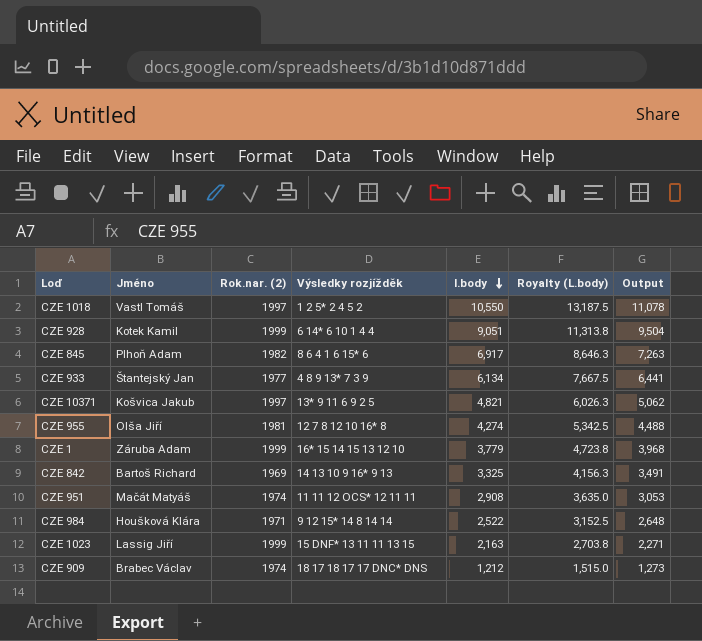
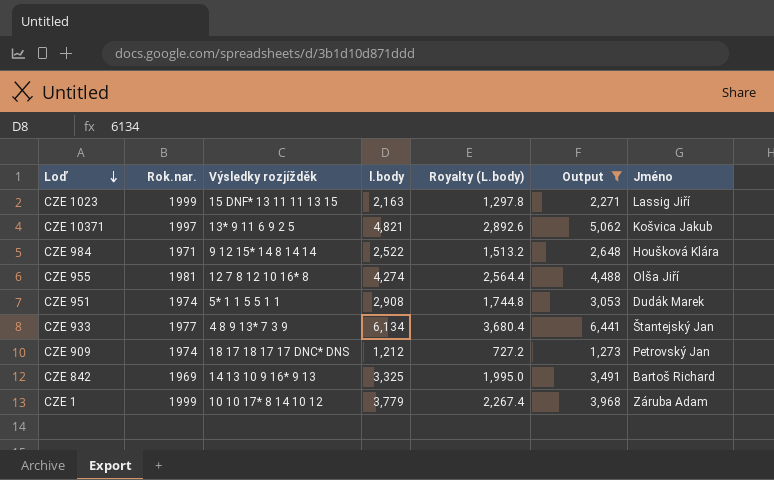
filter: none -> Output <= 6,441
row order: l.body descending -> Loď descending
column name: Rok.nar. (2) -> Rok.nar.
column Royalty (L.body) | formula: [l.body] * 1.25 -> [l.body] * 0.6
column Jméno | position: 2 -> 7
CZE 951 | Výsledky rozjížděk: 11 11 12 OCS* 12 11 11 -> 5* 1 1 5 5 1 1
CZE 951 | Jméno: Mačát Matyáš -> Dudák Marek
CZE 909 | Jméno: Brabec Václav -> Petrovský Jan
CZE 1 | Výsledky rozjížděk: 16* 15 14 15 13 12 10 -> 10 10 17* 8 14 10 12

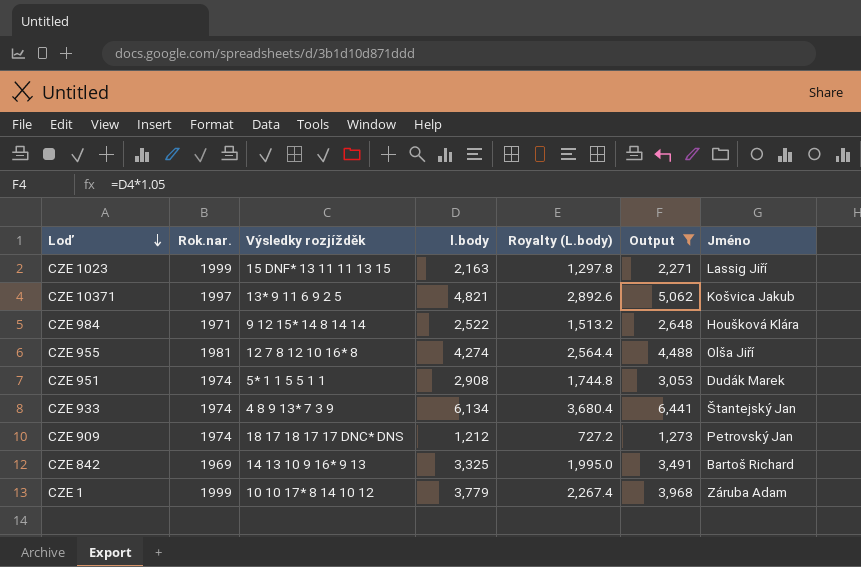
CZE 933 | Rok.nar.: 1977 -> 1974

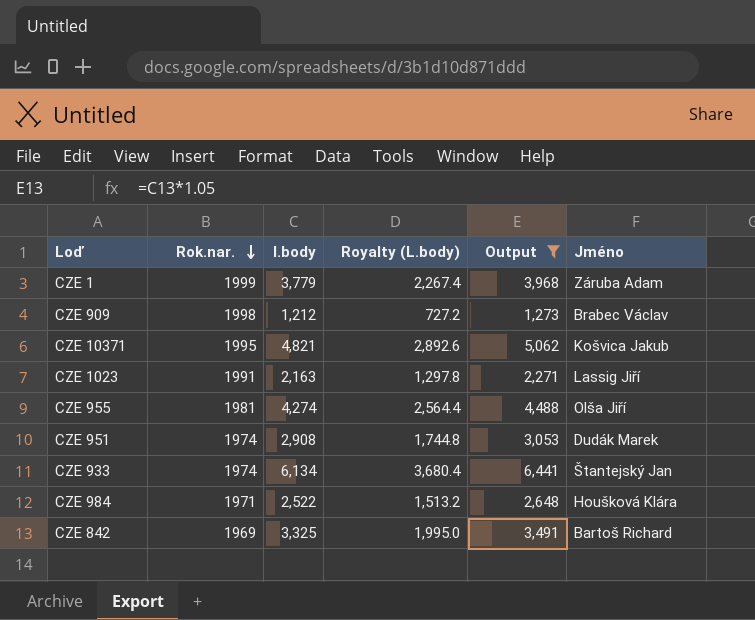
row order: Loď descending -> Rok.nar. descending
column Výsledky rozjížděk | position: 3 -> none
CZE 909 | Rok.nar.: 1974 -> 1998
CZE 909 | Jméno: Petrovský Jan -> Brabec Václav
CZE 10371 | Rok.nar.: 1997 -> 1995
CZE 1023 | Rok.nar.: 1999 -> 1991

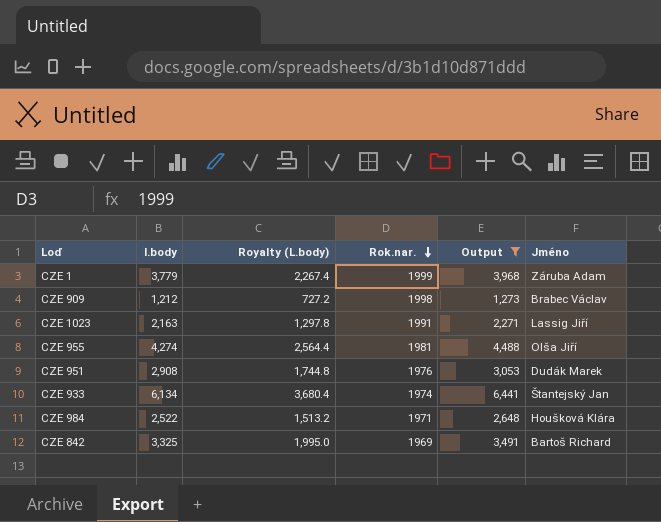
column Rok.nar. | position: 2 -> 4
row CZE 10371: 1995 | 4,821 | 2,892.6 | 5,062 | Košvica Jakub -> none
CZE 951 | Rok.nar.: 1974 -> 1976

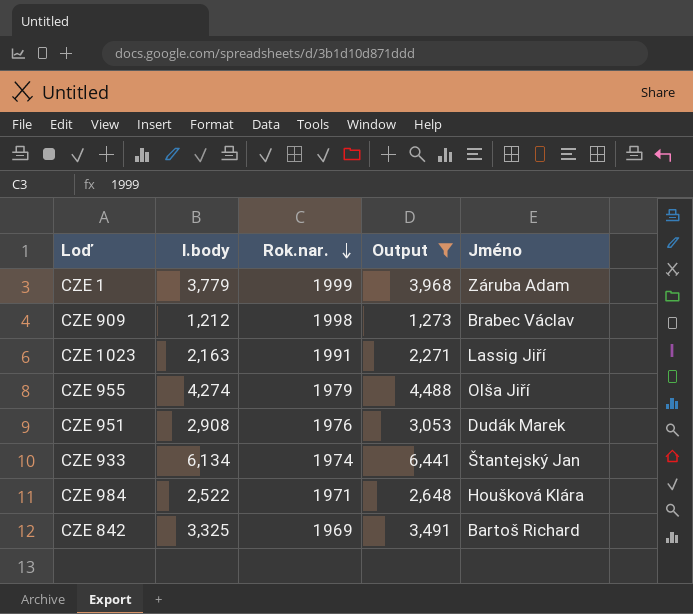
column Royalty (L.body) | formula: [l.body] * 0.6 -> none
CZE 955 | Rok.nar.: 1981 -> 1979

